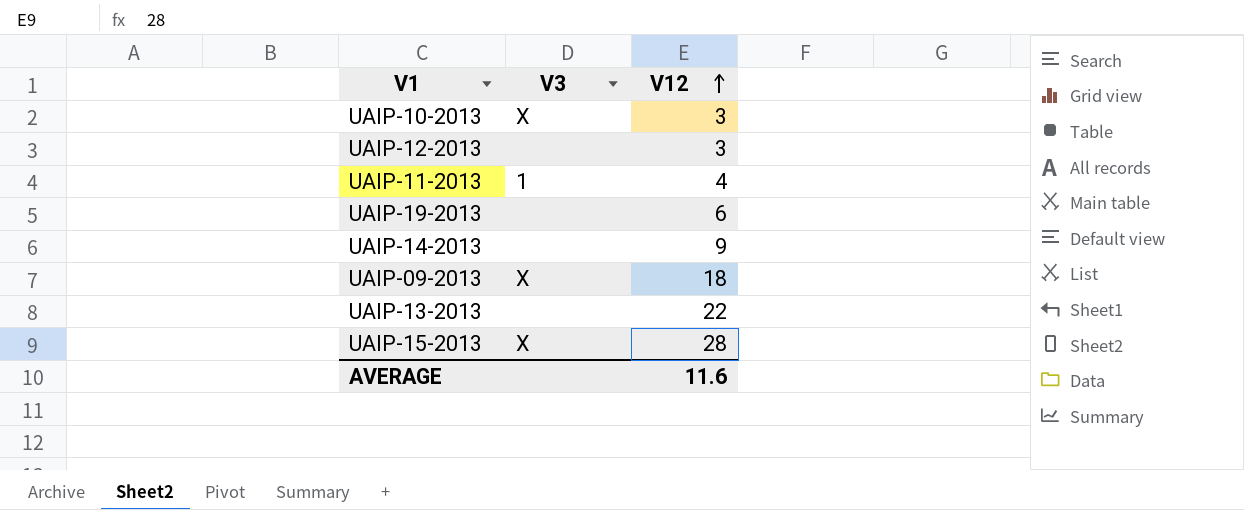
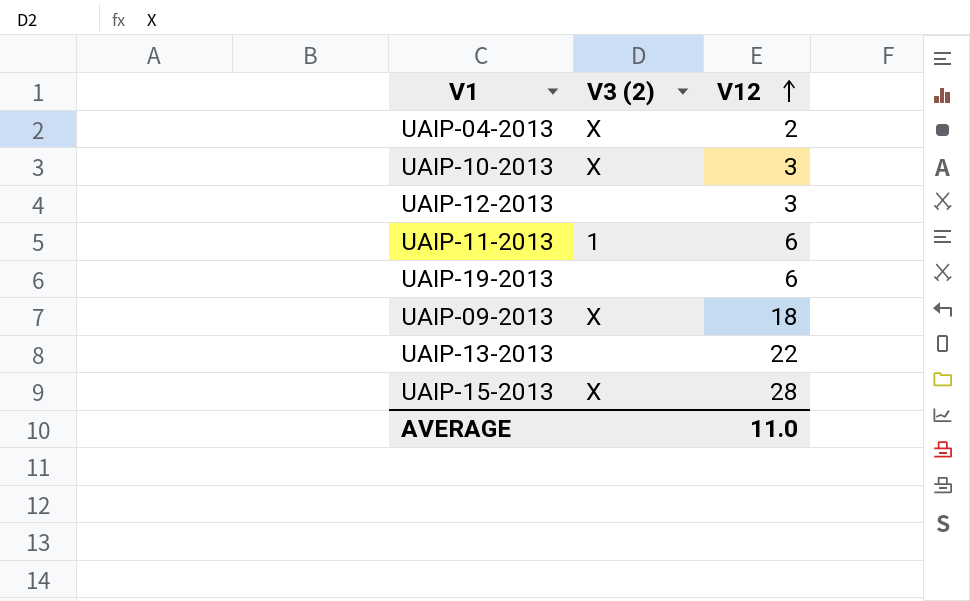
column name: V3 -> V3 (2)
row UAIP-14-2013: none | 9 -> none
row UAIP-04-2013: none -> X | 2
UAIP-11-2013 | V12: 4 -> 6
AVERAGE | V12: 11.6 -> 11.0

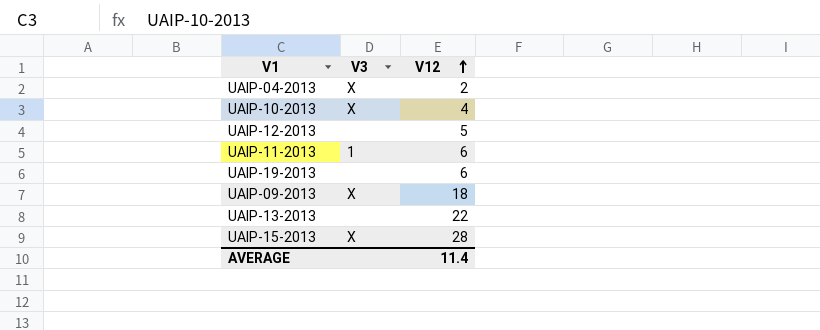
column name: V3 (2) -> V3
UAIP-10-2013 | V12: 3 -> 4
UAIP-12-2013 | V12: 3 -> 5
AVERAGE | V12: 11.0 -> 11.4

